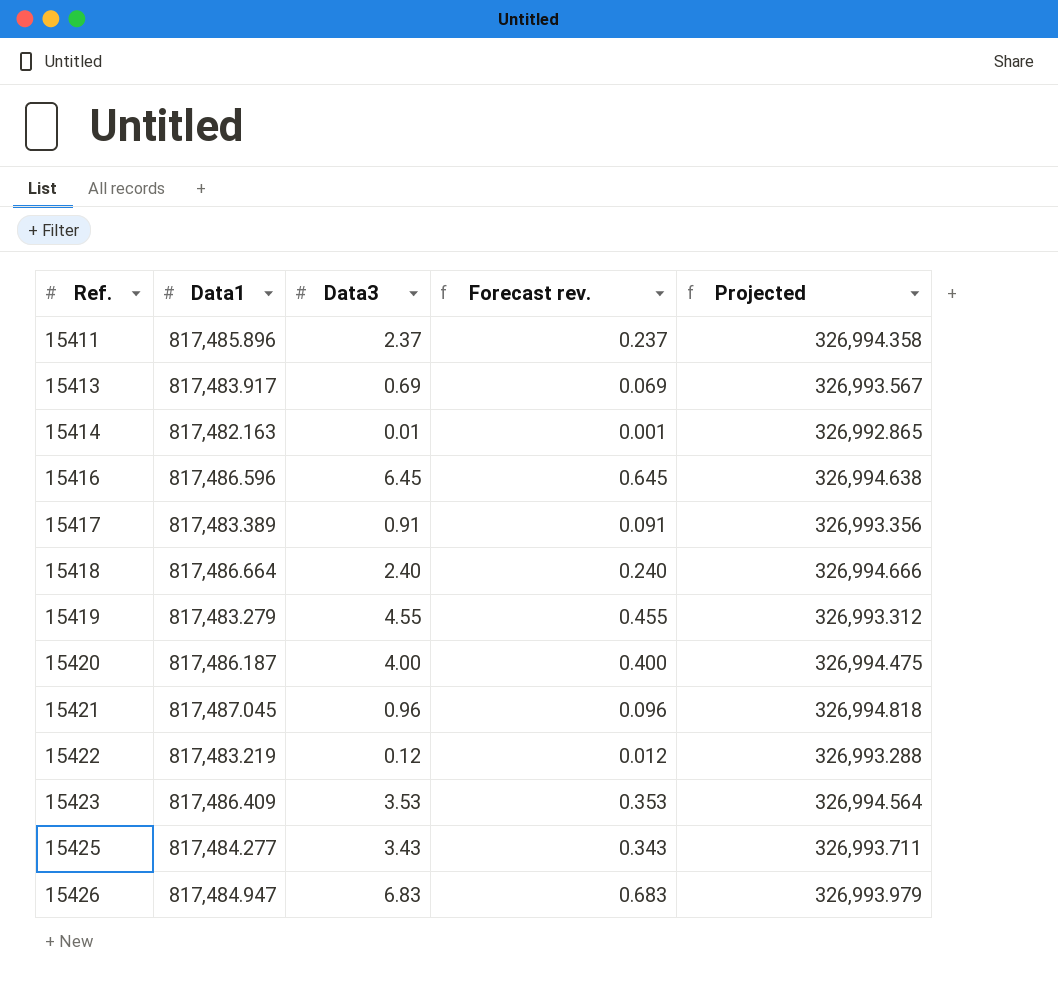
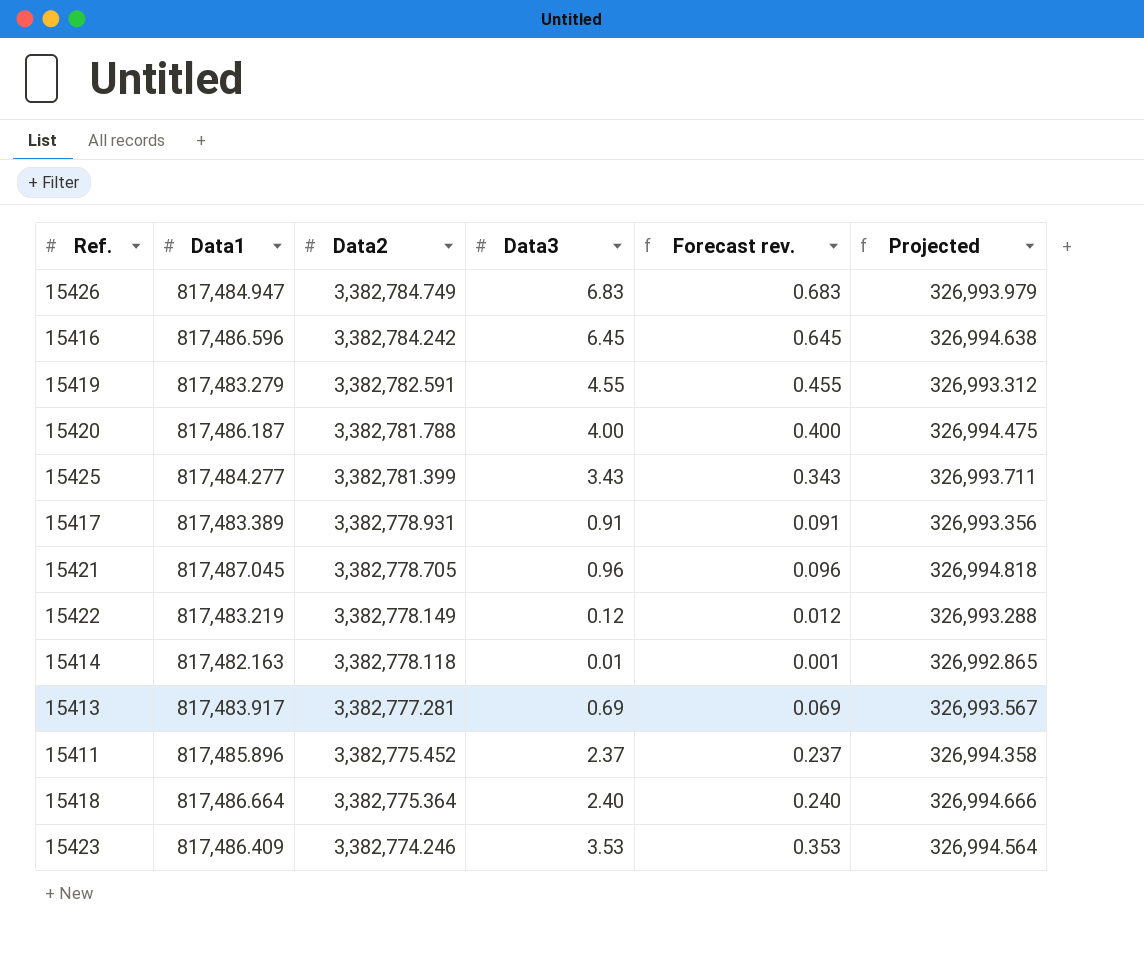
row order: Ref. ascending -> Data2 descending
column Data2 | position: none -> 3

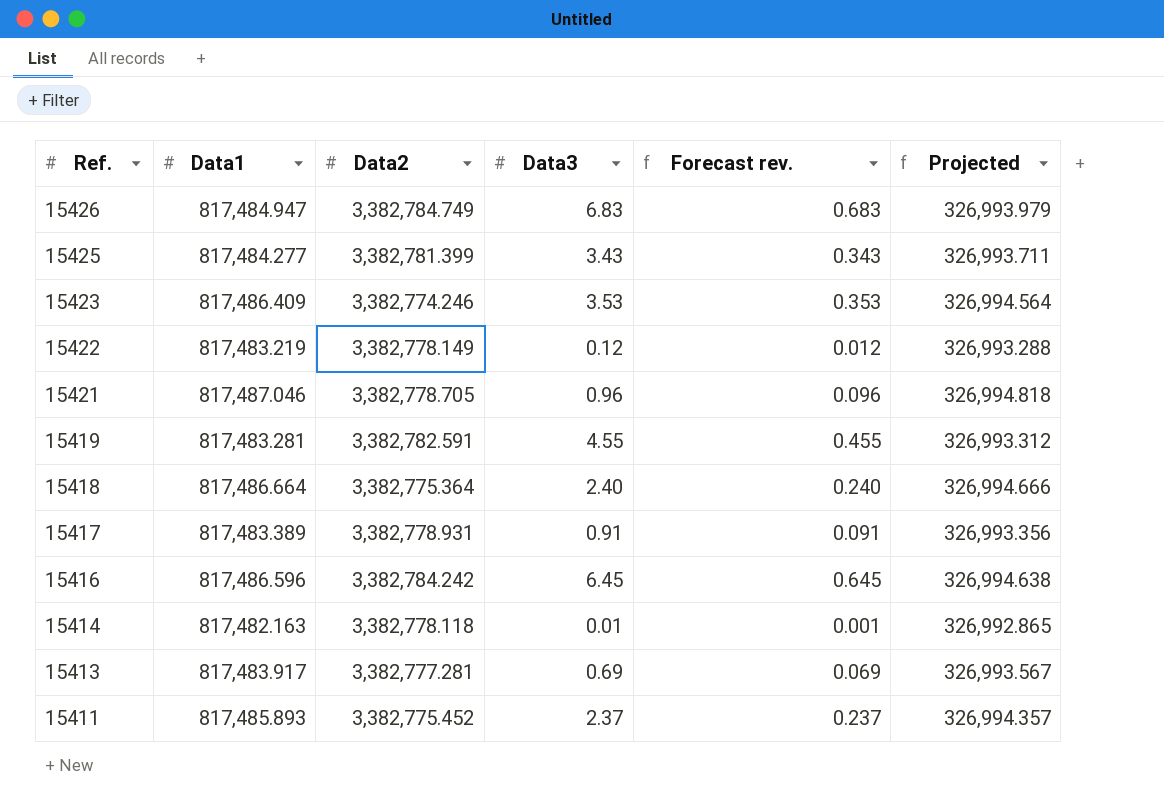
row order: Data2 descending -> Ref. descending
row 15420: 817,486.187 | 3,382,781.788 | 4.00 | 0.400 | 326,994.475 -> none
15421 | Data1: 817,487.045 -> 817,487.046
15419 | Data1: 817,483.279 -> 817,483.281
15411 | Data1: 817,485.896 -> 817,485.893
15411 | Projected: 326,994.358 -> 326,994.357

